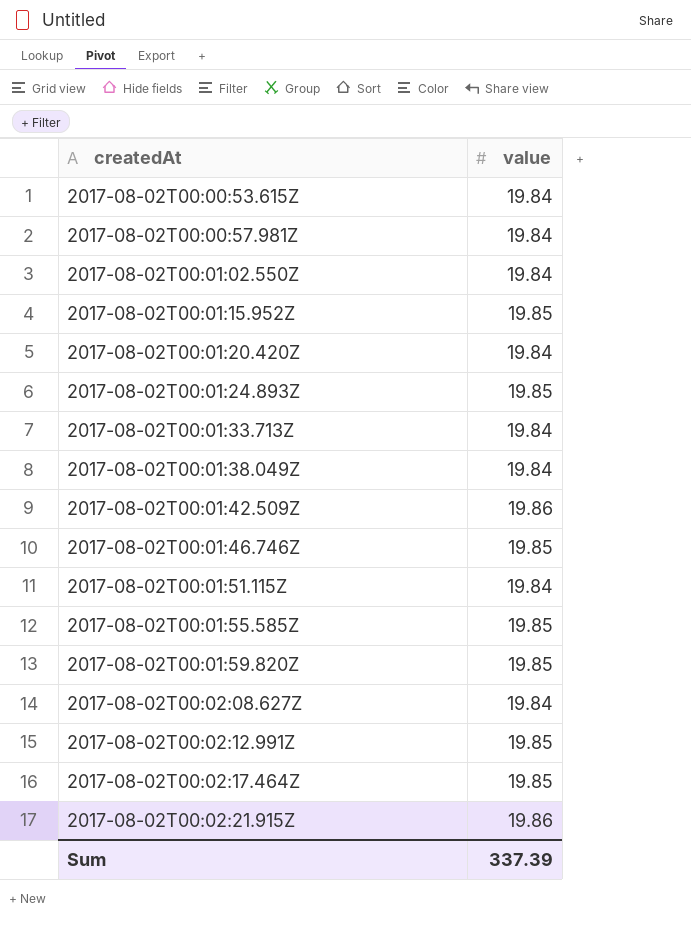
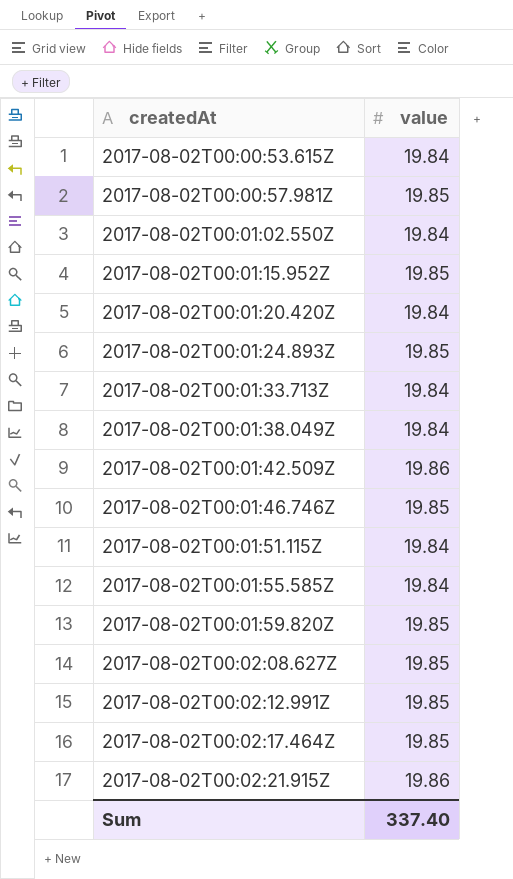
2017-08-02T00:00:57.981Z | value: 19.84 -> 19.85
2017-08-02T00:01:55.585Z | value: 19.85 -> 19.84
2017-08-02T00:02:08.627Z | value: 19.84 -> 19.85
Sum | value: 337.39 -> 337.40

